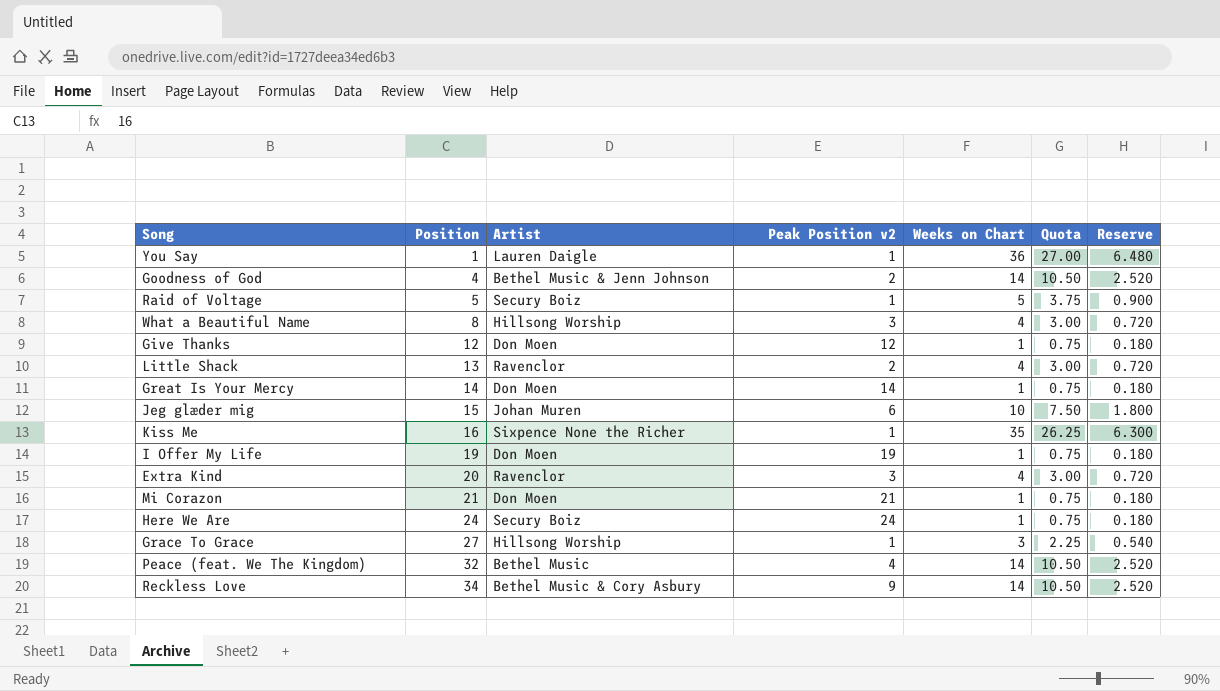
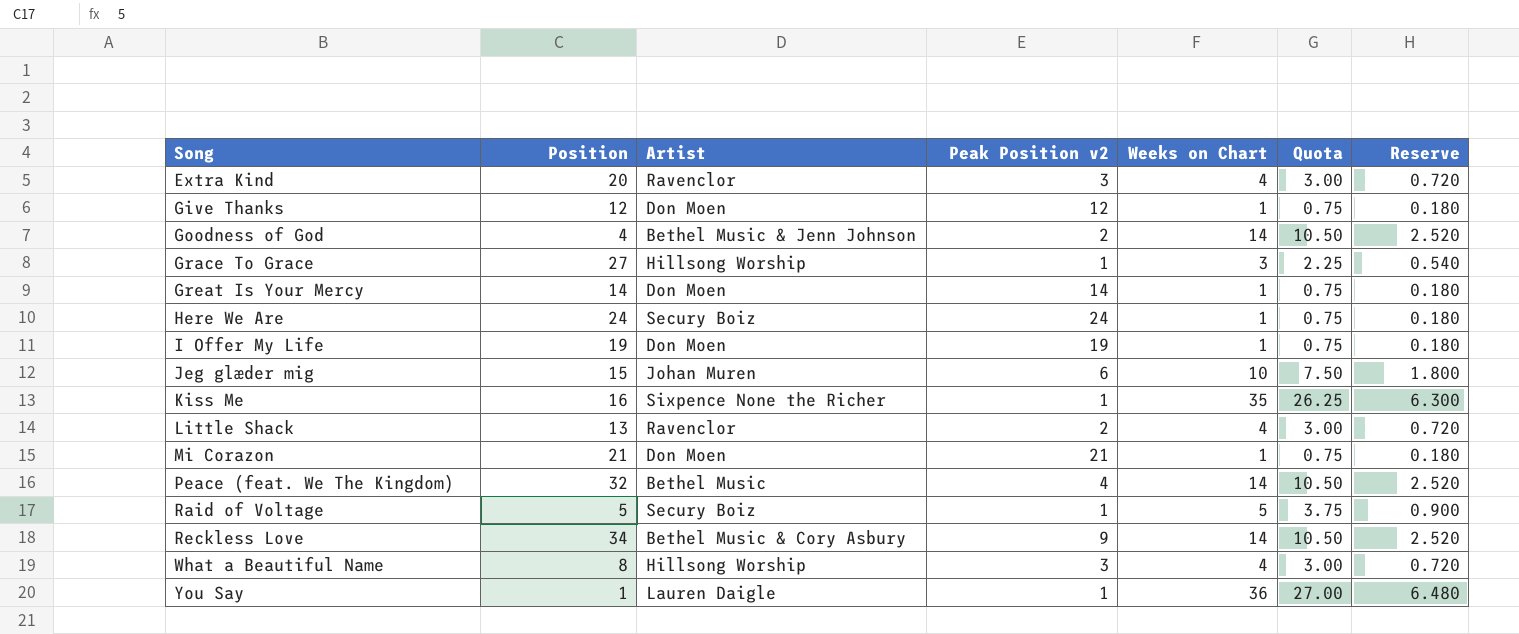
row order: Position ascending -> Song ascending

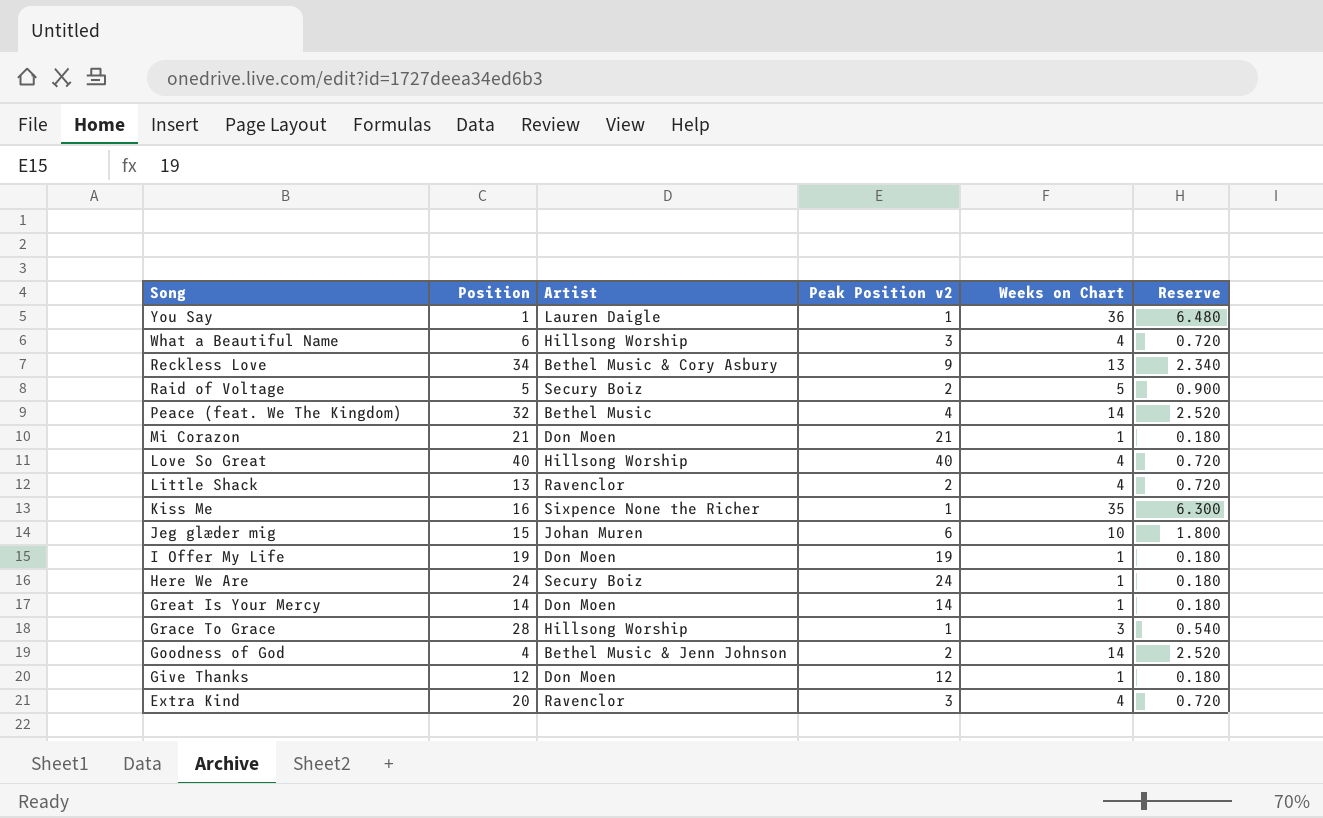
row order: Song ascending -> Song descending
column Quota | formula: [Weeks on Chart] * 0.75 -> none
What a Beautiful Name | Position: 8 -> 6
Reckless Love | Weeks on Chart: 14 -> 13
Reckless Love | Reserve: 2.520 -> 2.340
Raid of Voltage | Peak Position v2: 1 -> 2
row Love So Great: none -> 40 | Hillsong Worship | 40 | 4 | 0.720
Grace To Grace | Position: 27 -> 28

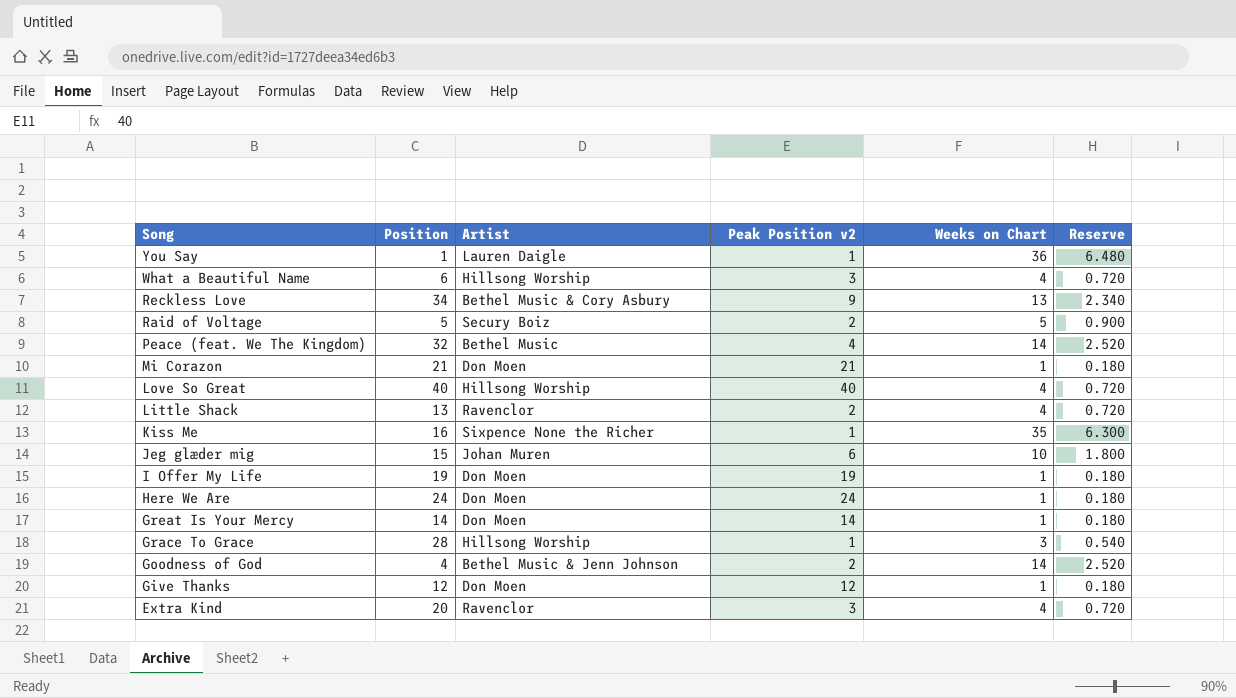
Here We Are | Artist: Secury Boiz -> Don Moen

